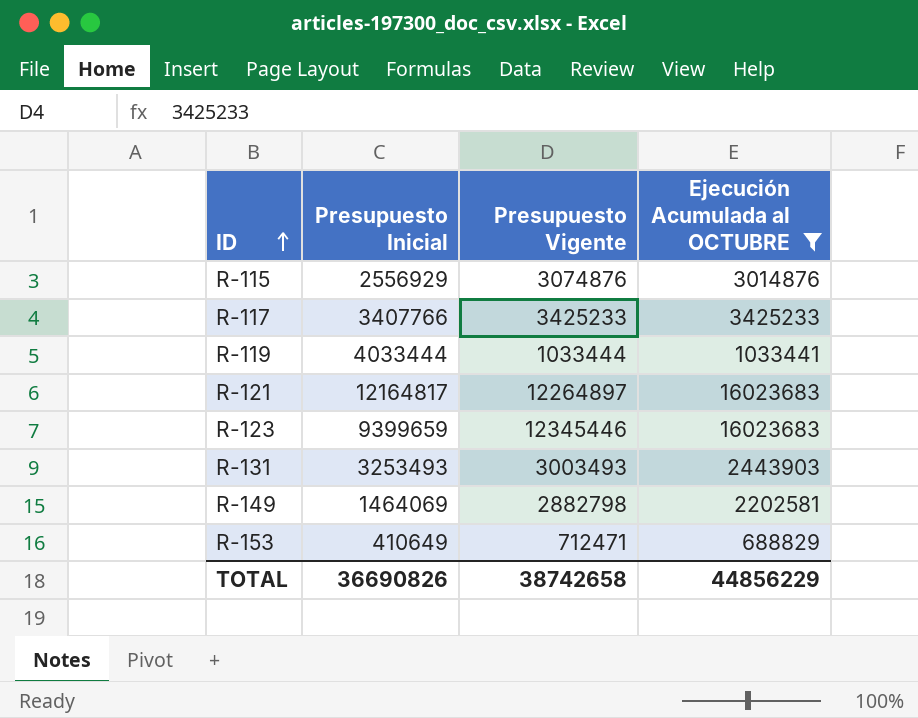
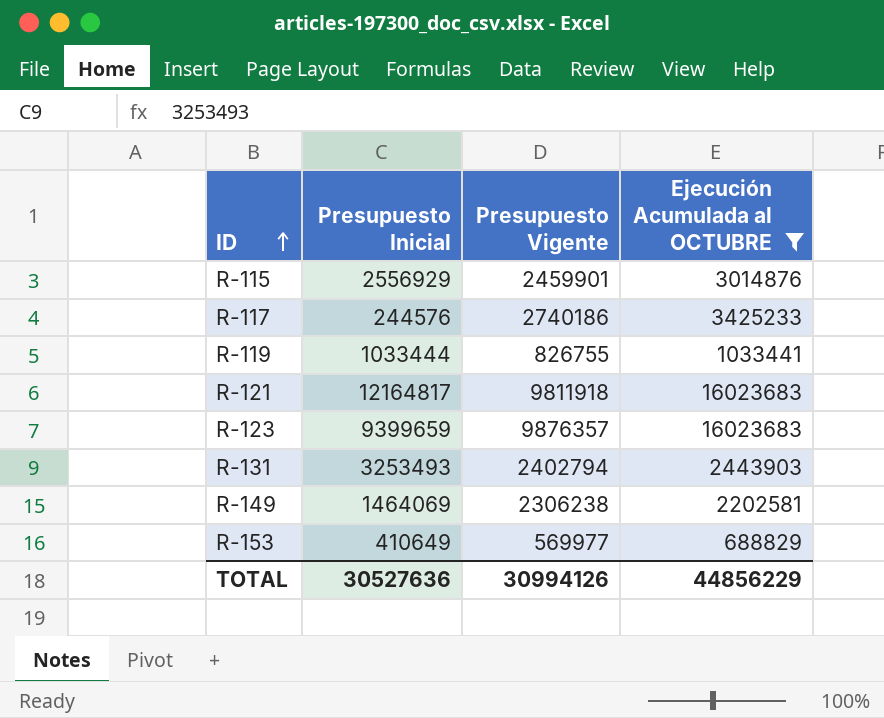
R-115 | Presupuesto Vigente: 3074876 -> 2459901
R-117 | Presupuesto Inicial: 3407766 -> 244576
R-117 | Presupuesto Vigente: 3425233 -> 2740186
R-119 | Presupuesto Inicial: 4033444 -> 1033444
R-119 | Presupuesto Vigente: 1033444 -> 826755
R-121 | Presupuesto Vigente: 12264897 -> 9811918
R-123 | Presupuesto Vigente: 12345446 -> 9876357
R-131 | Presupuesto Vigente: 3003493 -> 2402794
R-149 | Presupuesto Vigente: 2882798 -> 2306238
R-153 | Presupuesto Vigente: 712471 -> 569977
TOTAL | Presupuesto Inicial: 36690826 -> 30527636
TOTAL | Presupuesto Vigente: 38742658 -> 30994126

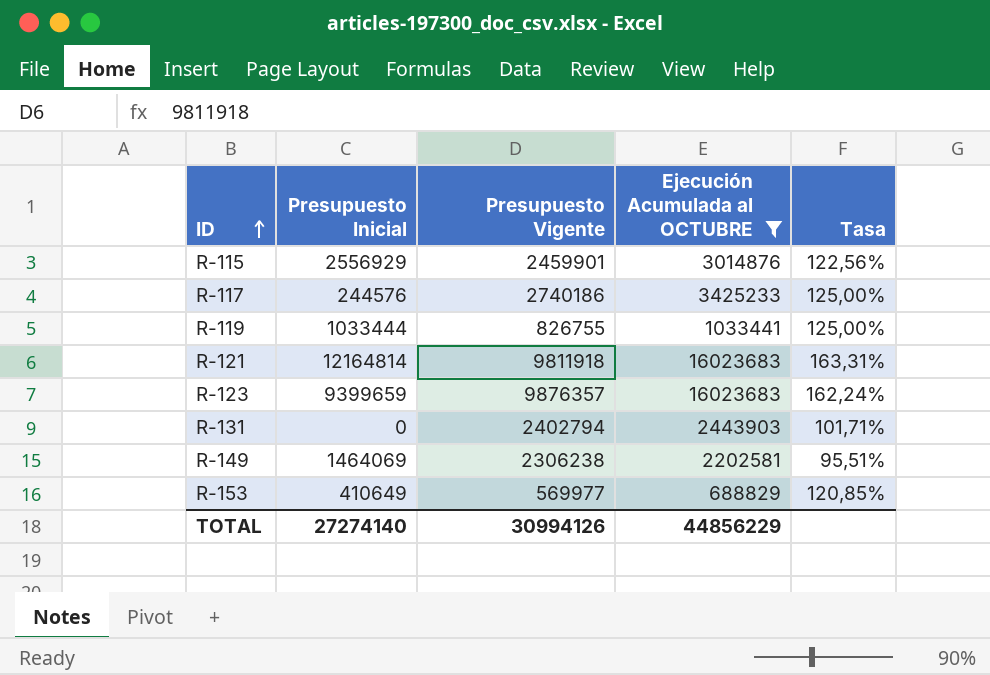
column Tasa | formula: none -> [Ejecución Acumulada al OCTUBRE] / [Presupuesto Vigente]
R-121 | Presupuesto Inicial: 12164817 -> 12164814
R-131 | Presupuesto Inicial: 3253493 -> 0
TOTAL | Presupuesto Inicial: 30527636 -> 27274140

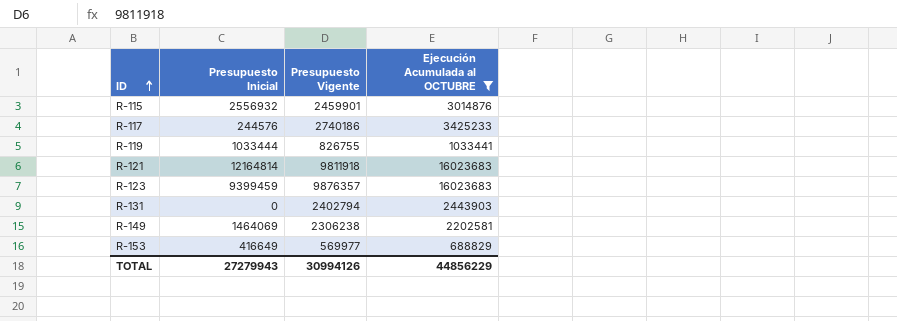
column Tasa | formula: [Ejecución Acumulada al OCTUBRE] / [Presupuesto Vigente] -> none
R-115 | Presupuesto Inicial: 2556929 -> 2556932
R-123 | Presupuesto Inicial: 9399659 -> 9399459
R-153 | Presupuesto Inicial: 410649 -> 416649
TOTAL | Presupuesto Inicial: 27274140 -> 27279943

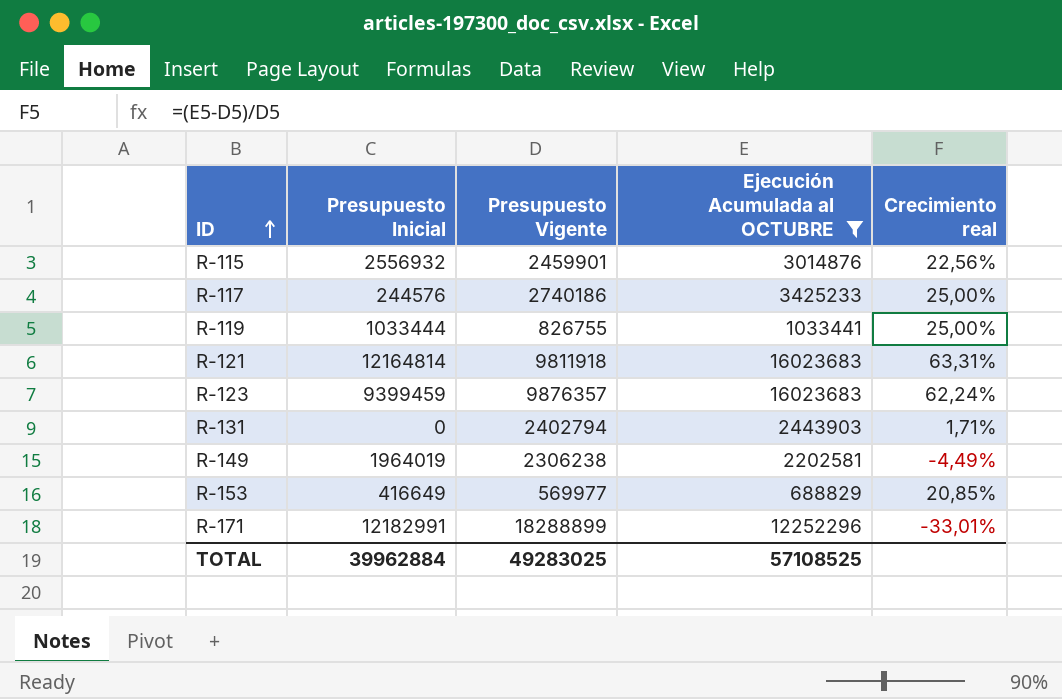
column Crecimiento real | formula: none -> ([Ejecución Acumulada al OCTUBRE] - [Presupuesto Vigente]) / [Presupuesto Vigente]
R-149 | Presupuesto Inicial: 1464069 -> 1964019
row R-171: none -> 12182991 | 18288899 | 12252296 | -33,01%
TOTAL | Presupuesto Inicial: 27279943 -> 39962884
TOTAL | Presupuesto Vigente: 30994126 -> 49283025
TOTAL | Ejecución Acumulada al OCTUBRE: 44856229 -> 57108525

